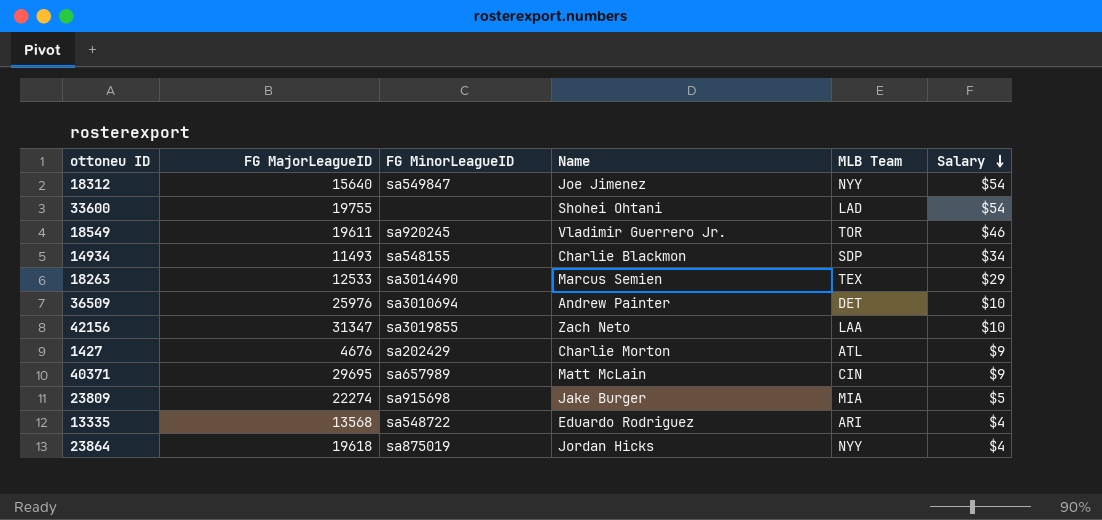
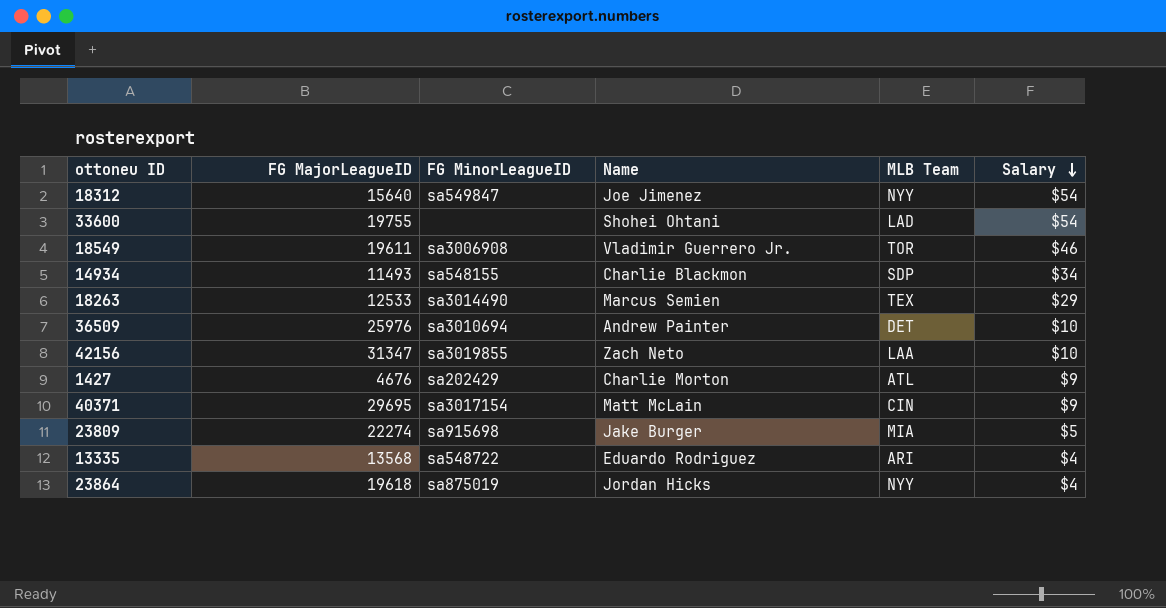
18549 | FG MinorLeagueID: sa920245 -> sa3006908
40371 | FG MinorLeagueID: sa657989 -> sa3017154

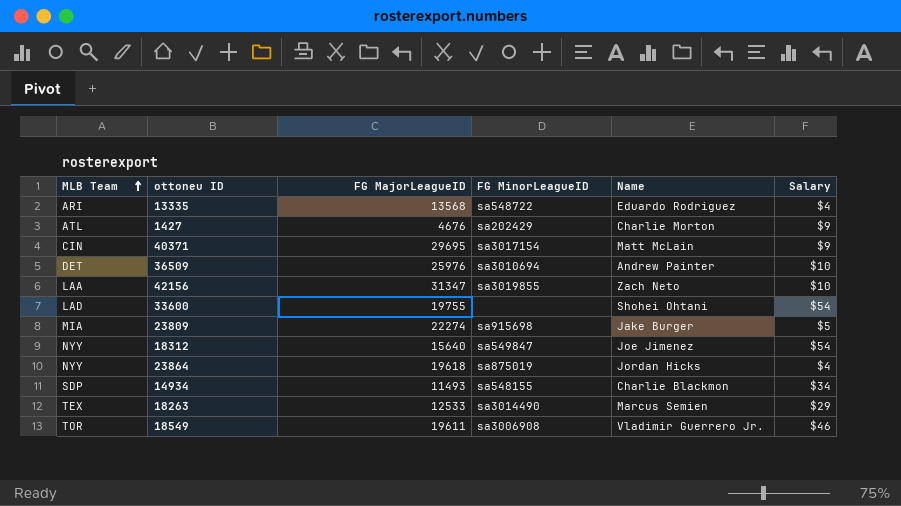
row order: Salary descending -> MLB Team ascending
column MLB Team | position: 5 -> 1

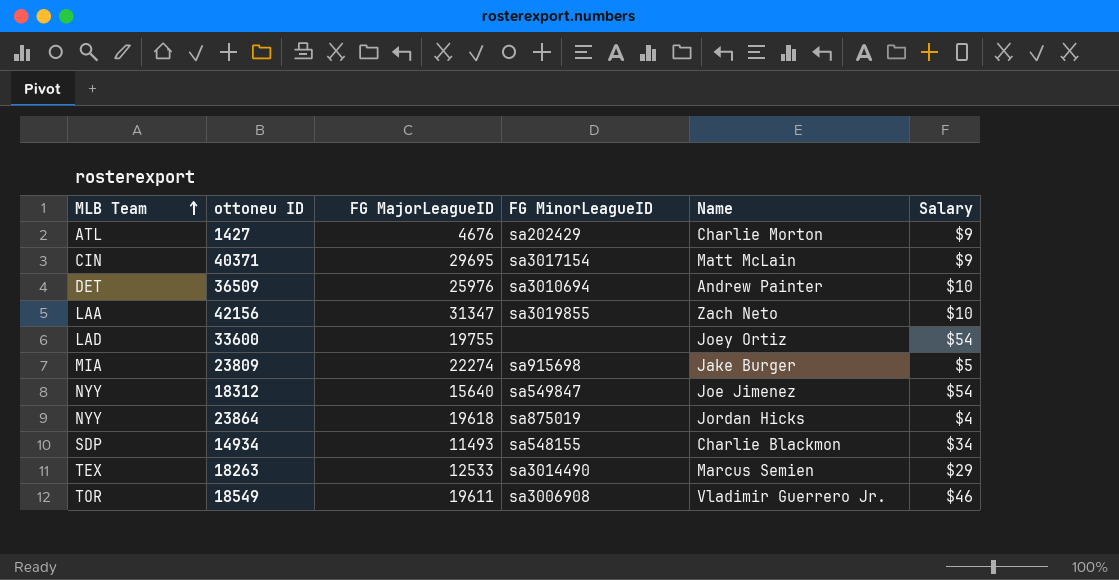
row 13335: ARI | 13568 | sa548722 | Eduardo Rodriguez | $4 -> none
33600 | Name: Shohei Ohtani -> Joey Ortiz

